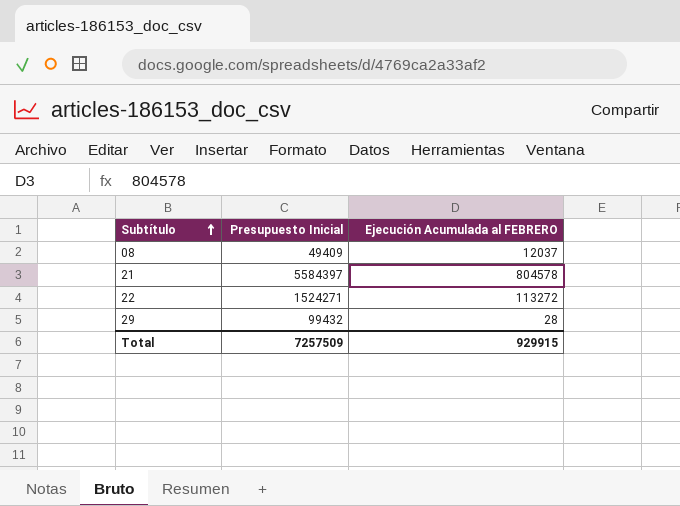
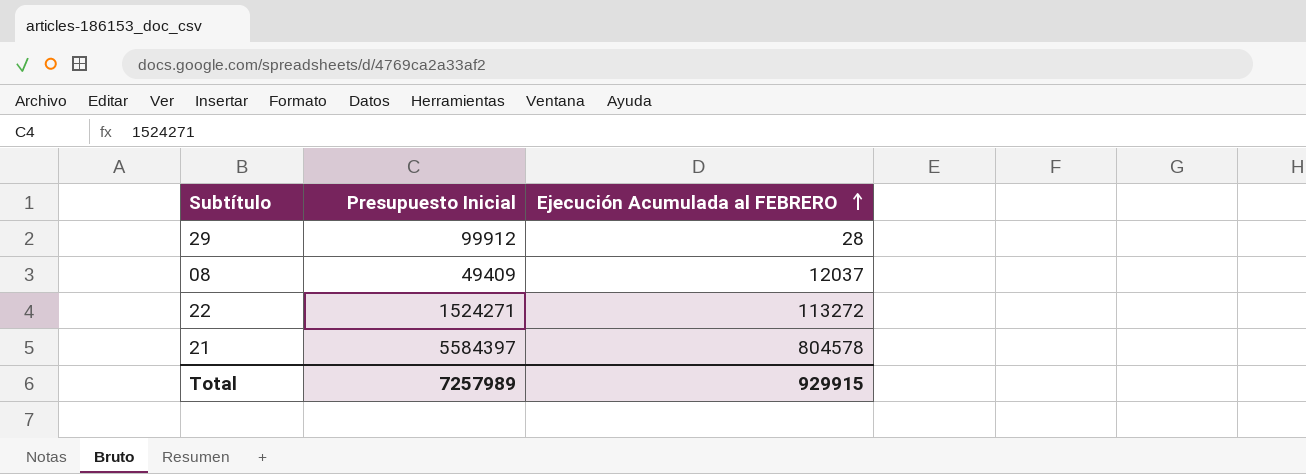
row order: Subtítulo ascending -> Ejecución Acumulada al FEBRERO ascending
29 | Presupuesto Inicial: 99432 -> 99912
Total | Presupuesto Inicial: 7257509 -> 7257989

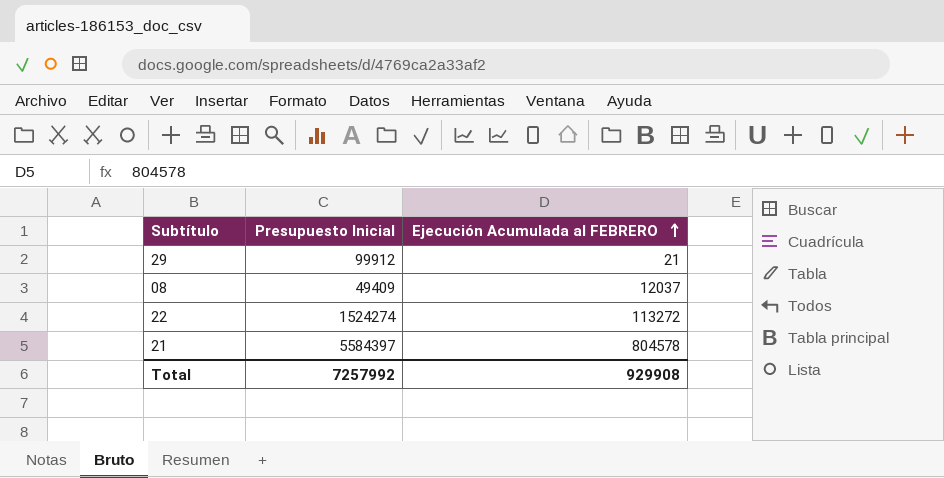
29 | Ejecución Acumulada al FEBRERO: 28 -> 21
22 | Presupuesto Inicial: 1524271 -> 1524274
Total | Presupuesto Inicial: 7257989 -> 7257992
Total | Ejecución Acumulada al FEBRERO: 929915 -> 929908

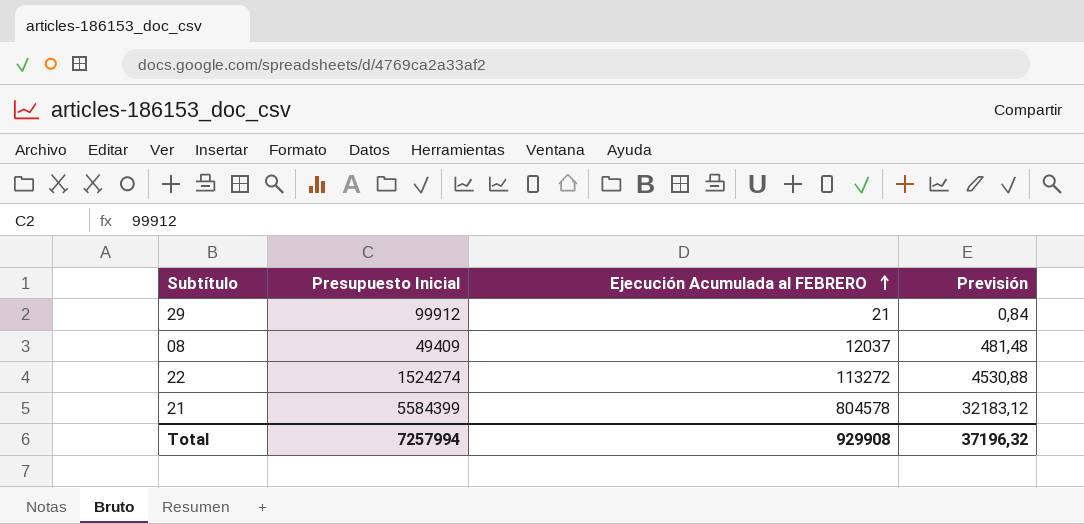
column Previsión | formula: none -> [Ejecución Acumulada al FEBRERO] * 0,04
21 | Presupuesto Inicial: 5584397 -> 5584399
Total | Presupuesto Inicial: 7257992 -> 7257994

